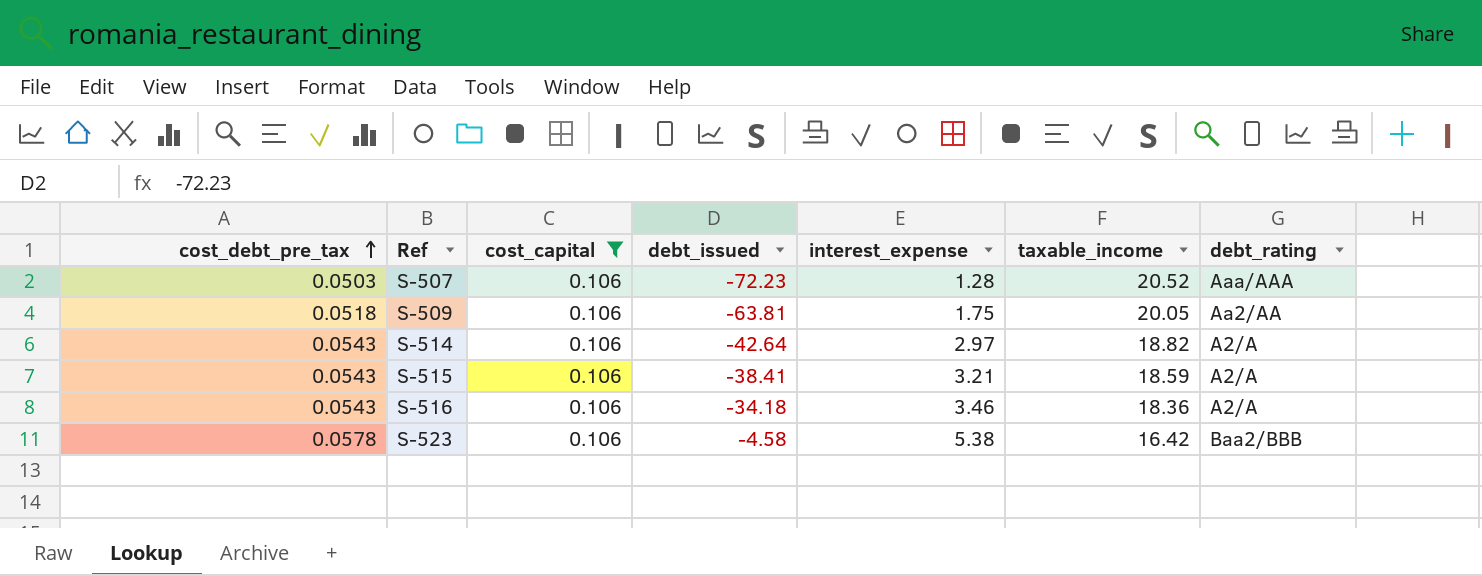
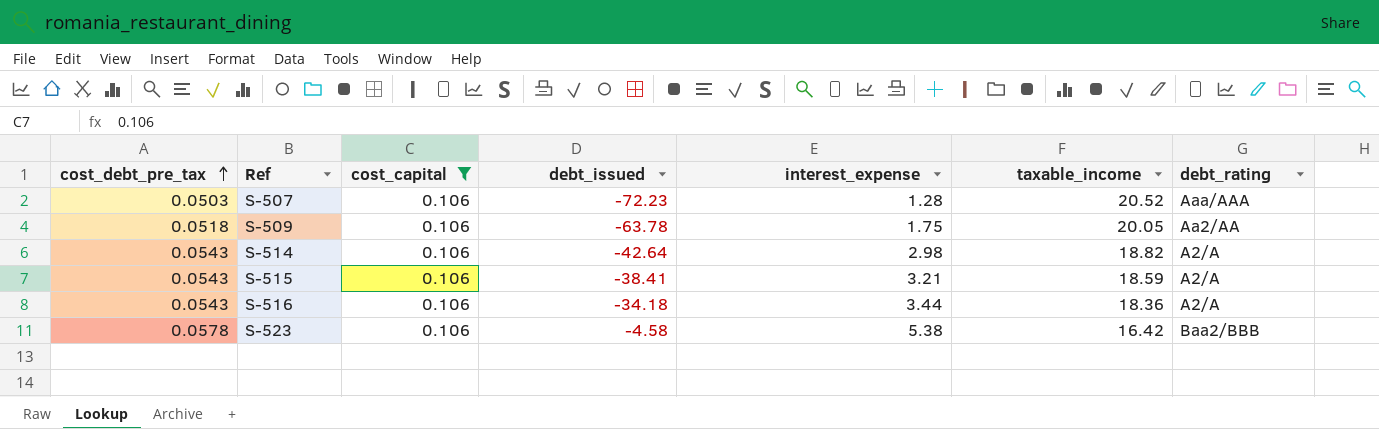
S-509 | debt_issued: -63.81 -> -63.78
S-514 | interest_expense: 2.97 -> 2.98
S-516 | interest_expense: 3.46 -> 3.44

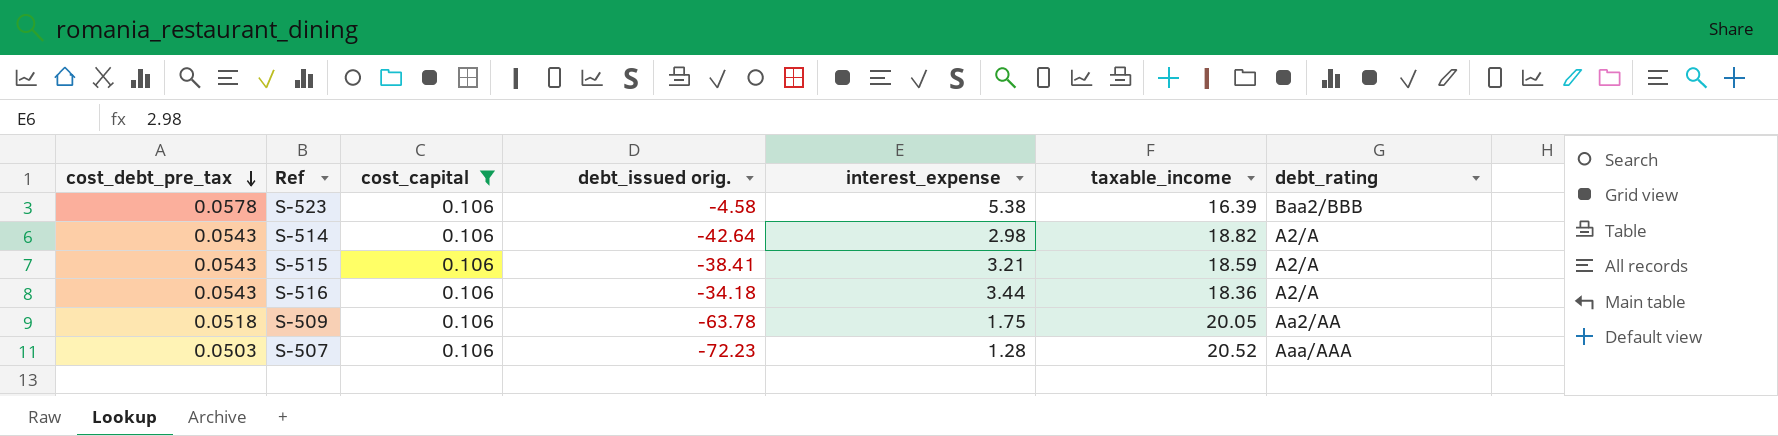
row order: cost_debt_pre_tax ascending -> cost_debt_pre_tax descending
column name: debt_issued -> debt_issued orig.
S-523 | taxable_income: 16.42 -> 16.39

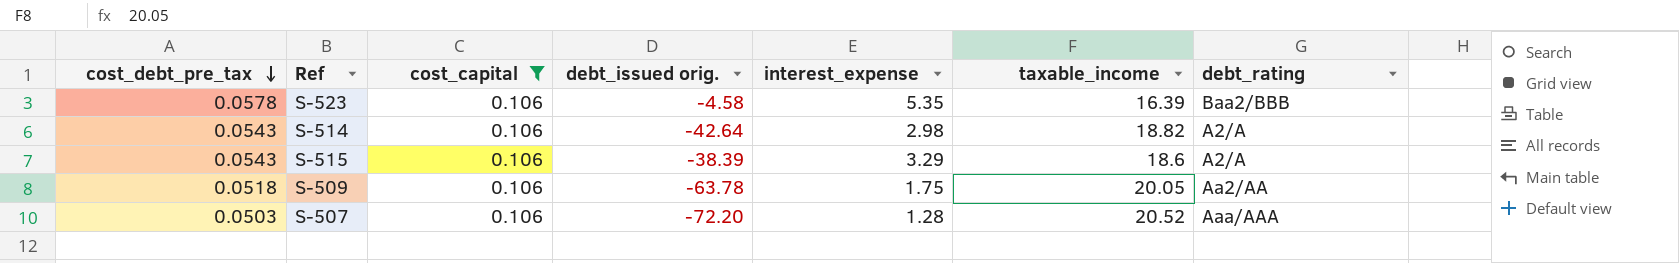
row S-516: 0.0543 | 0.106 | -34.18 | 3.44 | 18.36 | A2/A -> none
S-523 | interest_expense: 5.38 -> 5.35
S-515 | debt_issued orig.: -38.41 -> -38.39
S-515 | interest_expense: 3.21 -> 3.29
S-515 | taxable_income: 18.59 -> 18.6
S-507 | debt_issued orig.: -72.23 -> -72.20

